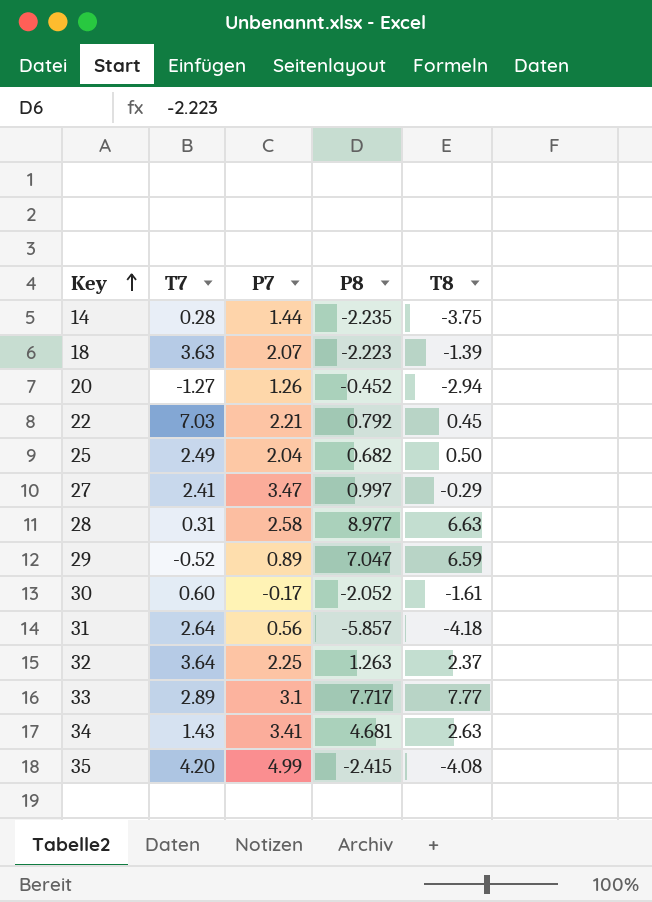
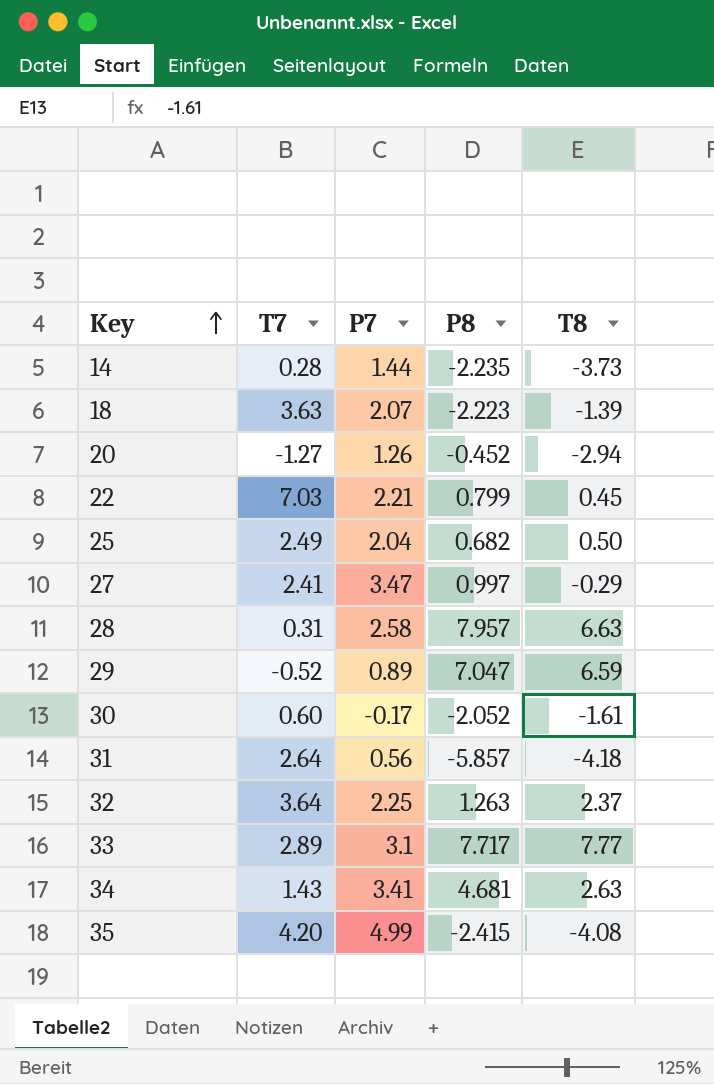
14 | T8: -3.75 -> -3.73
22 | P8: 0.792 -> 0.799
28 | P8: 8.977 -> 7.957

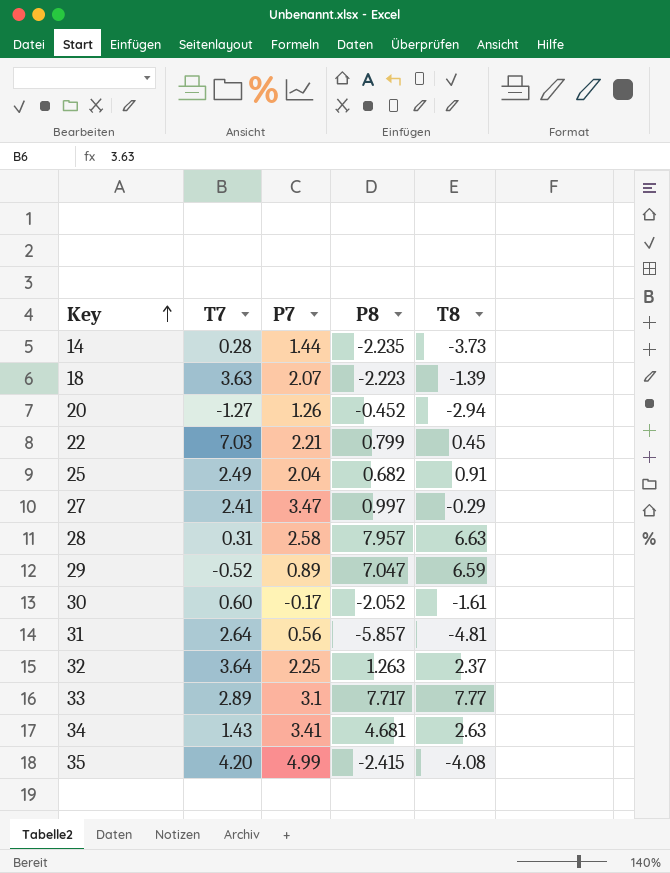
25 | T8: 0.50 -> 0.91
31 | T8: -4.18 -> -4.81

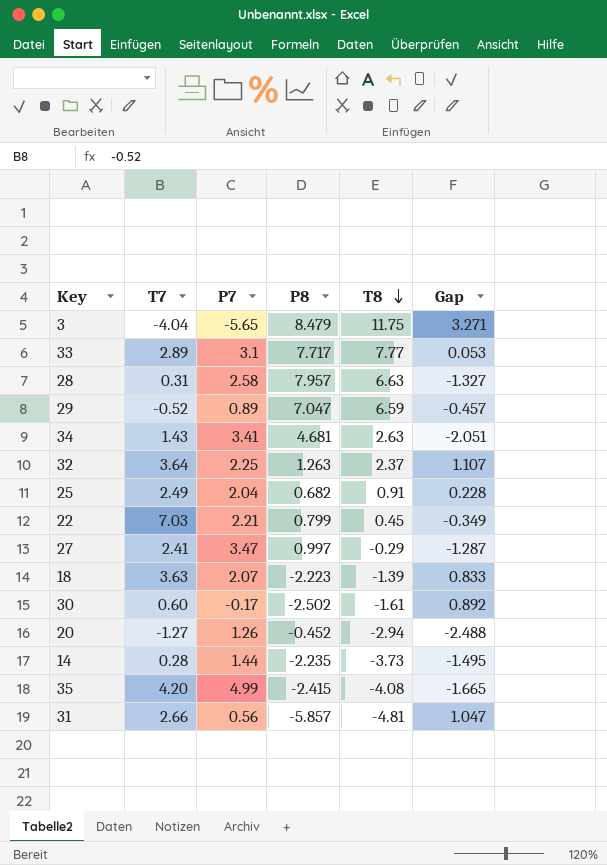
row order: Key ascending -> T8 descending
column Gap | formula: none -> [T8] - [P8]
row 3: none -> -4.04 | -5.65 | 8.479 | 11.75 | 3.271
30 | P8: -2.052 -> -2.502
31 | T7: 2.64 -> 2.66

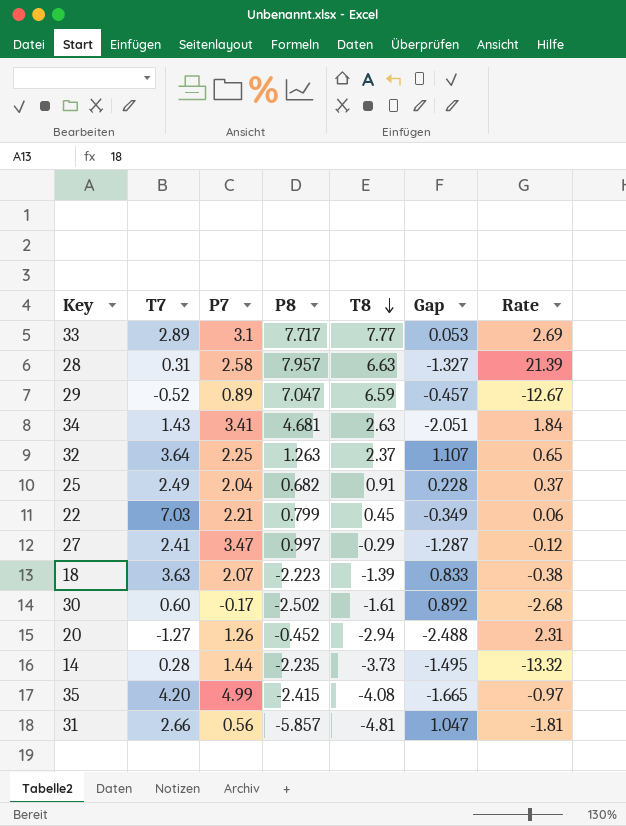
column Rate | formula: none -> [T8] / [T7]
row 3: -4.04 | -5.65 | 8.479 | 11.75 | 3.271 -> none

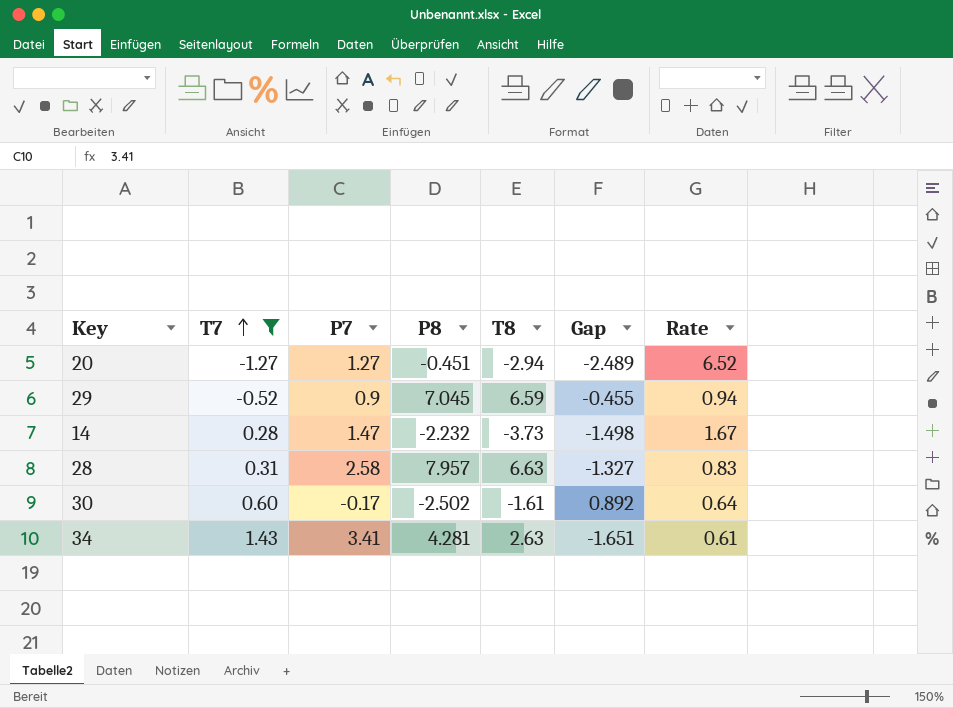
filter: none -> T7 <= 1.43
row order: T8 descending -> T7 ascending
column Rate | formula: [T8] / [T7] -> [T8] / [P8]
20 | P7: 1.26 -> 1.27
20 | P8: -0.452 -> -0.451
20 | Gap: -2.488 -> -2.489
29 | P7: 0.89 -> 0.9
29 | P8: 7.047 -> 7.045
29 | Gap: -0.457 -> -0.455
14 | P7: 1.44 -> 1.47
14 | P8: -2.235 -> -2.232
14 | Gap: -1.495 -> -1.498
34 | P8: 4.681 -> 4.281
34 | Gap: -2.051 -> -1.651

